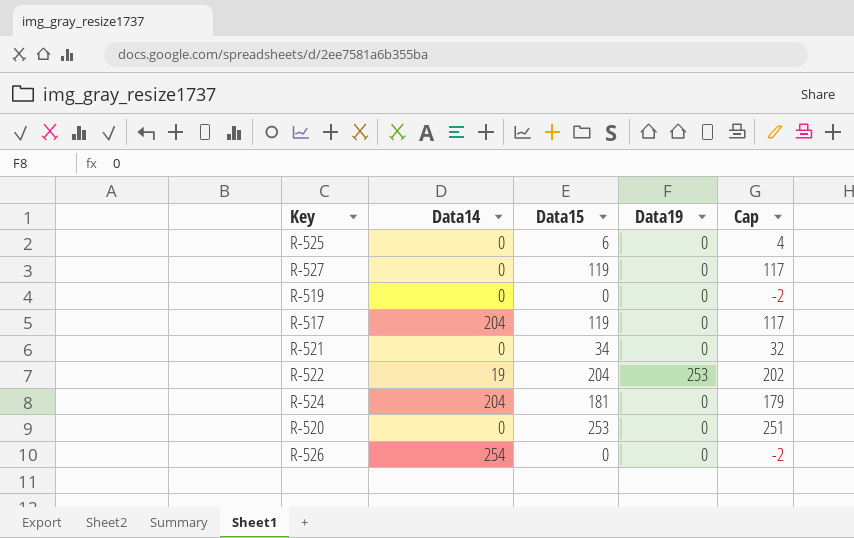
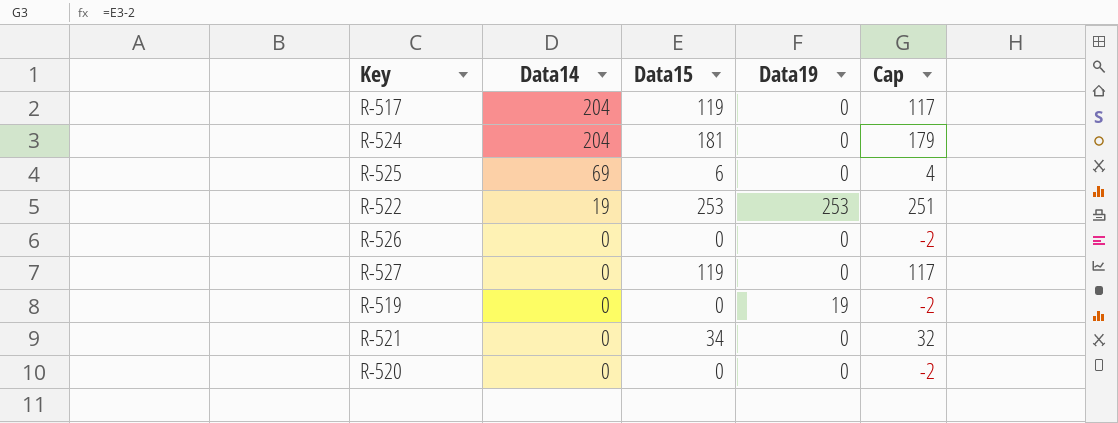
row order: none -> Data14 descending
R-525 | Data14: 0 -> 69
R-522 | Data15: 204 -> 253
R-522 | Cap: 202 -> 251
R-526 | Data14: 254 -> 0
R-519 | Data19: 0 -> 19
R-520 | Data15: 253 -> 0
R-520 | Cap: 251 -> -2

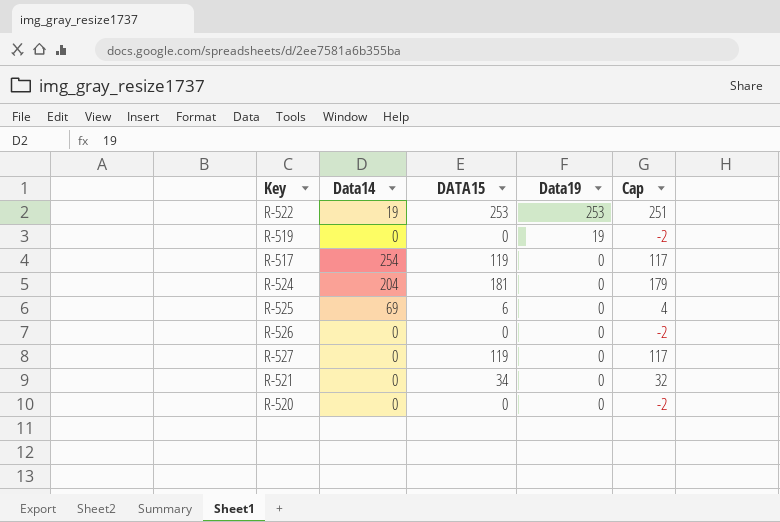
row order: Data14 descending -> Data19 descending
column name: Data15 -> DATA15
R-517 | Data14: 204 -> 254

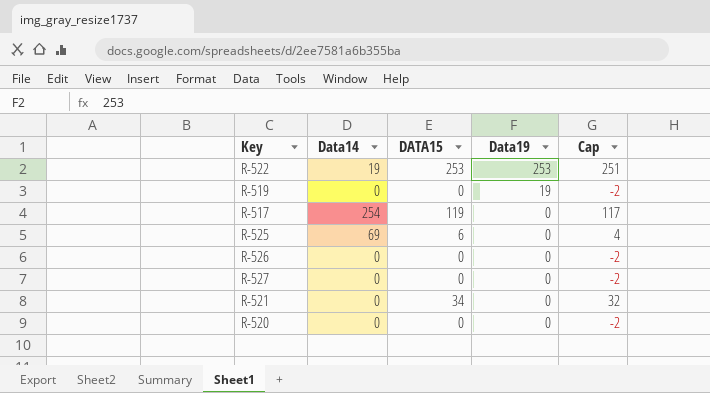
row R-524: 204 | 181 | 0 | 179 -> none
R-527 | DATA15: 119 -> 0
R-527 | Cap: 117 -> -2

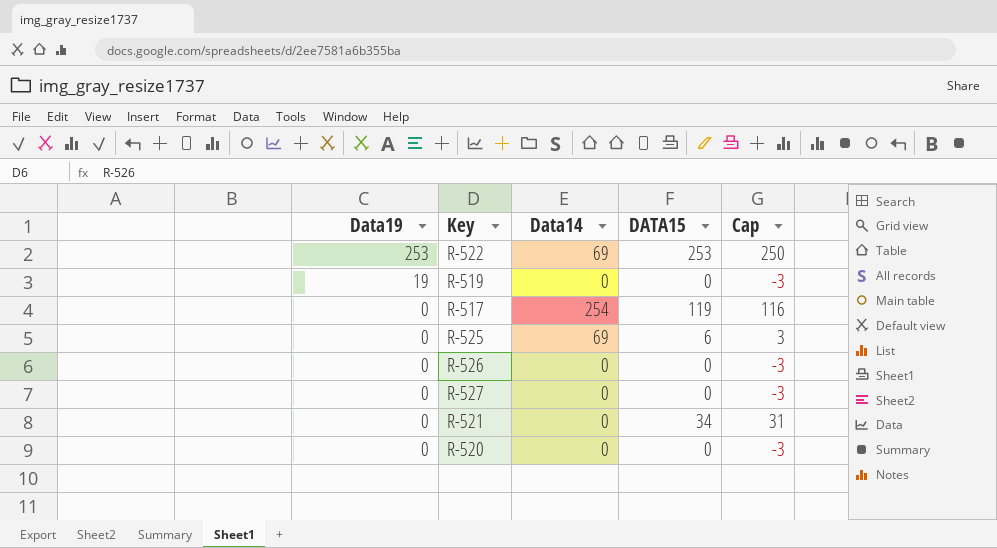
column Data19 | position: 4 -> 1
column Cap | formula: [DATA15] - 2 -> [DATA15] - 3
R-522 | Data14: 19 -> 69

